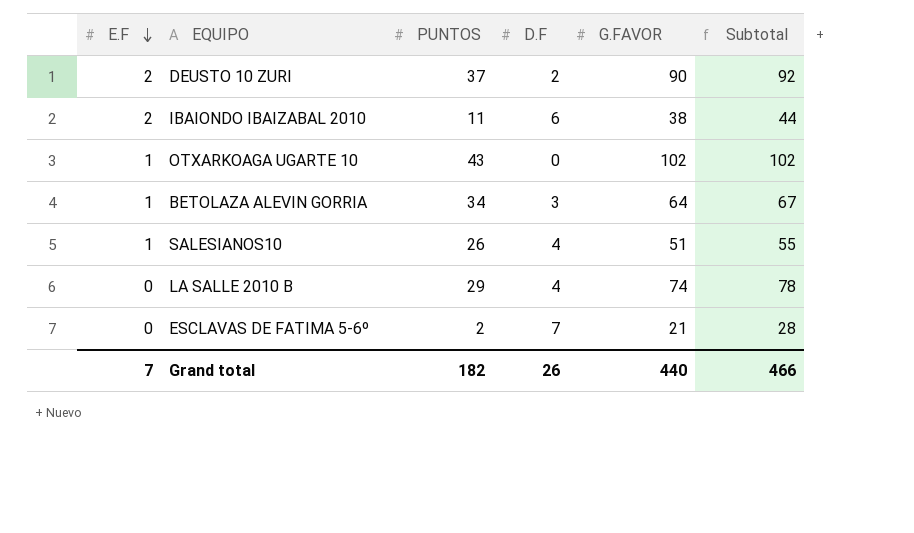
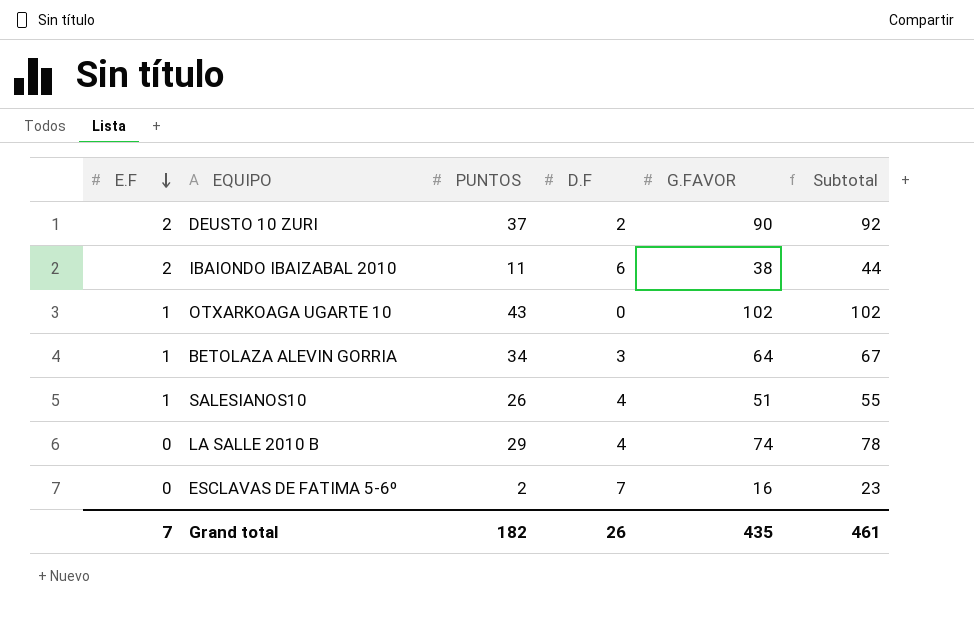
ESCLAVAS DE FATIMA 5-6º | G.FAVOR: 21 -> 16
ESCLAVAS DE FATIMA 5-6º | Subtotal: 28 -> 23
Grand total | G.FAVOR: 440 -> 435
Grand total | Subtotal: 466 -> 461

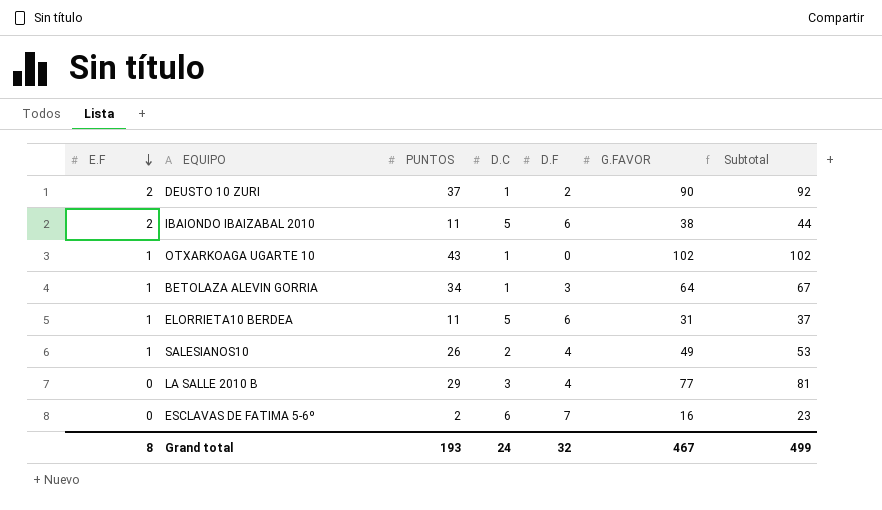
column D.C | position: none -> 4
row ELORRIETA10 BERDEA: none -> 1 | 11 | 5 | 6 | 31 | 37
SALESIANOS10 | G.FAVOR: 51 -> 49
SALESIANOS10 | Subtotal: 55 -> 53
LA SALLE 2010 B | G.FAVOR: 74 -> 77
LA SALLE 2010 B | Subtotal: 78 -> 81
Grand total | E.F: 7 -> 8
Grand total | PUNTOS: 182 -> 193
Grand total | D.F: 26 -> 32
Grand total | G.FAVOR: 435 -> 467
Grand total | Subtotal: 461 -> 499

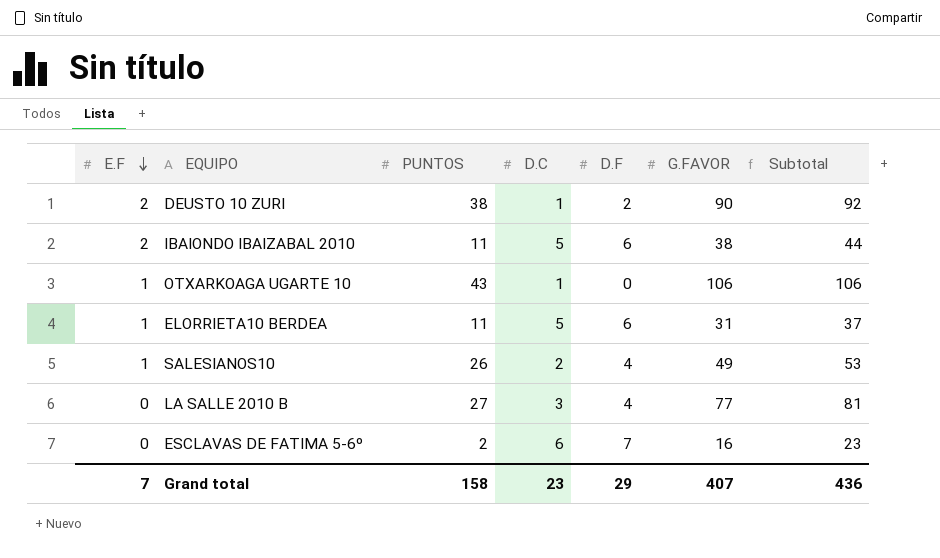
row BETOLAZA ALEVIN GORRIA: 1 | 34 | 1 | 3 | 64 | 67 -> none
DEUSTO 10 ZURI | PUNTOS: 37 -> 38
OTXARKOAGA UGARTE 10 | G.FAVOR: 102 -> 106
OTXARKOAGA UGARTE 10 | Subtotal: 102 -> 106
LA SALLE 2010 B | PUNTOS: 29 -> 27
Grand total | E.F: 8 -> 7
Grand total | PUNTOS: 193 -> 158
Grand total | D.C: 24 -> 23
Grand total | D.F: 32 -> 29
Grand total | G.FAVOR: 467 -> 407
Grand total | Subtotal: 499 -> 436

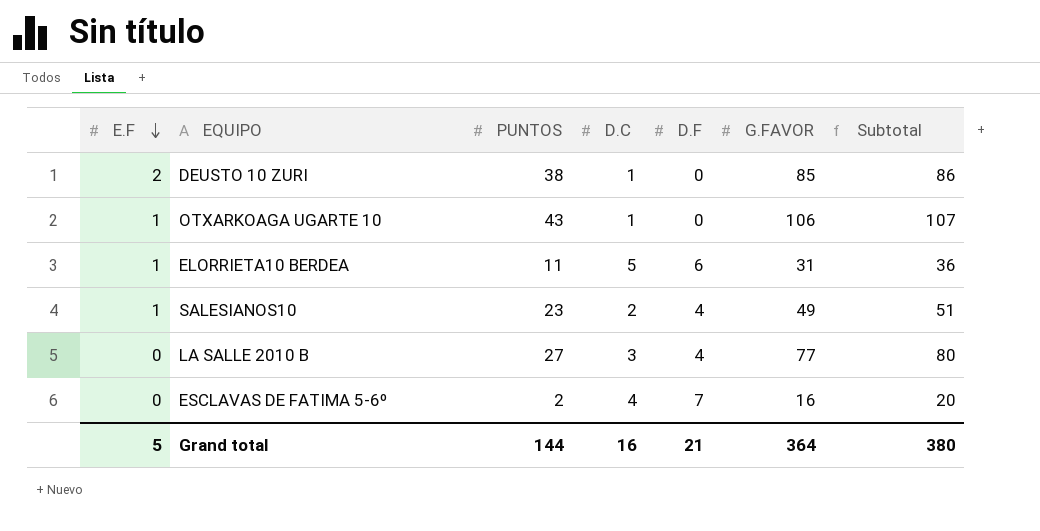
column Subtotal | formula: [D.F] + [G.FAVOR] -> [D.C] + [G.FAVOR]
row IBAIONDO IBAIZABAL 2010: 2 | 11 | 5 | 6 | 38 | 44 -> none
DEUSTO 10 ZURI | D.F: 2 -> 0
DEUSTO 10 ZURI | G.FAVOR: 90 -> 85
SALESIANOS10 | PUNTOS: 26 -> 23
ESCLAVAS DE FATIMA 5-6º | D.C: 6 -> 4
Grand total | E.F: 7 -> 5
Grand total | PUNTOS: 158 -> 144
Grand total | D.C: 23 -> 16
Grand total | D.F: 29 -> 21
Grand total | G.FAVOR: 407 -> 364
Grand total | Subtotal: 436 -> 380

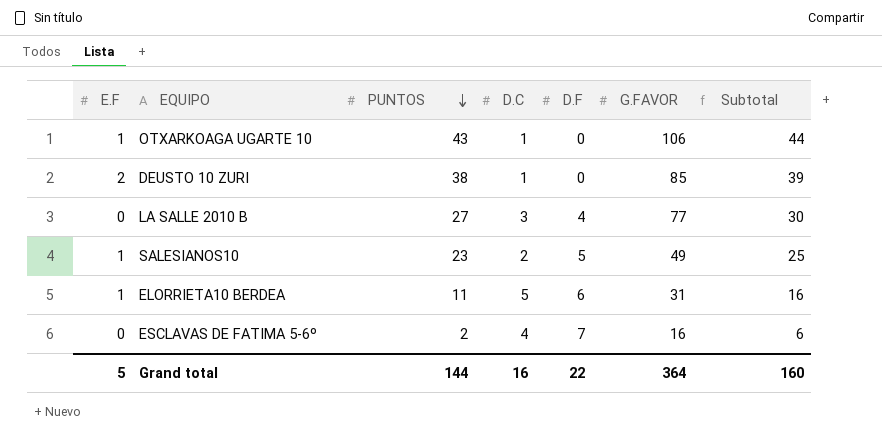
row order: E.F descending -> PUNTOS descending
column Subtotal | formula: [D.C] + [G.FAVOR] -> [PUNTOS] + [D.C]
SALESIANOS10 | D.F: 4 -> 5
Grand total | D.F: 21 -> 22
Grand total | Subtotal: 380 -> 160

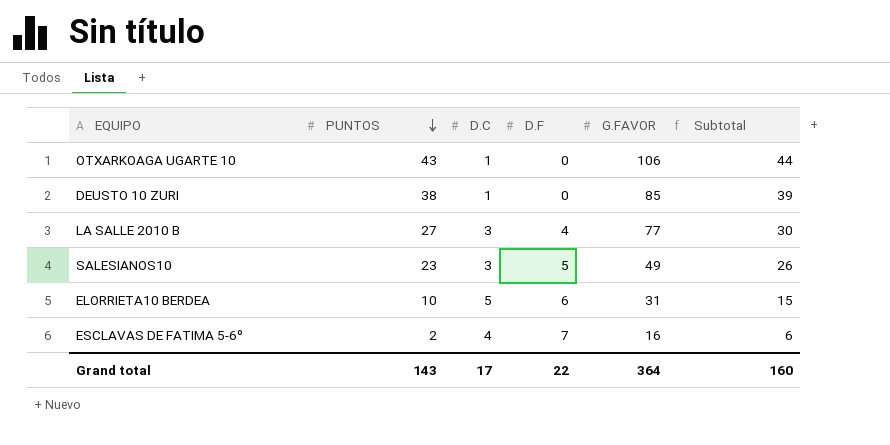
column E.F | position: 1 -> none
SALESIANOS10 | D.C: 2 -> 3
SALESIANOS10 | Subtotal: 25 -> 26
ELORRIETA10 BERDEA | PUNTOS: 11 -> 10
ELORRIETA10 BERDEA | Subtotal: 16 -> 15
Grand total | PUNTOS: 144 -> 143
Grand total | D.C: 16 -> 17

